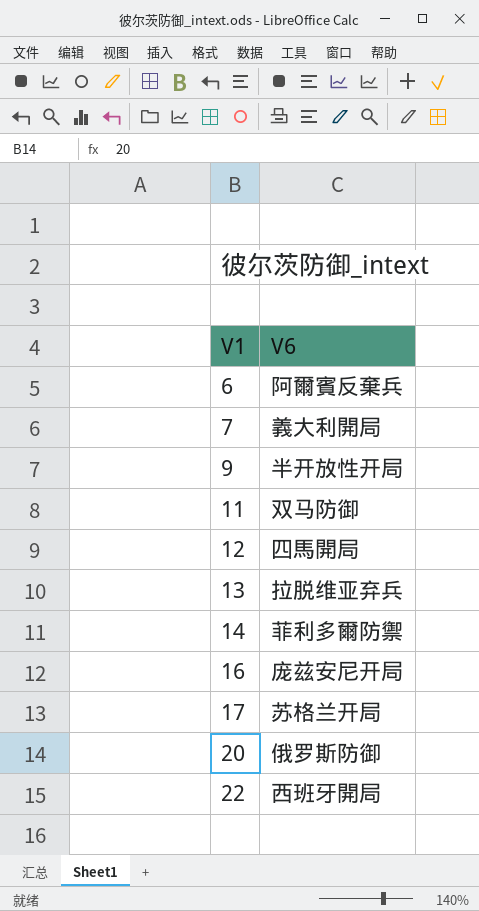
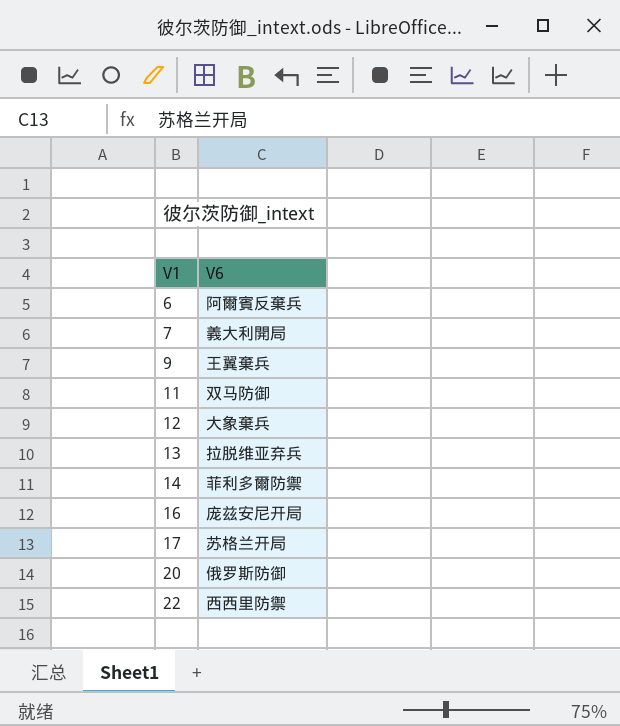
9 | V6: 半开放性开局 -> 王翼棄兵
12 | V6: 四馬開局 -> 大象棄兵
22 | V6: 西班牙開局 -> 西西里防禦

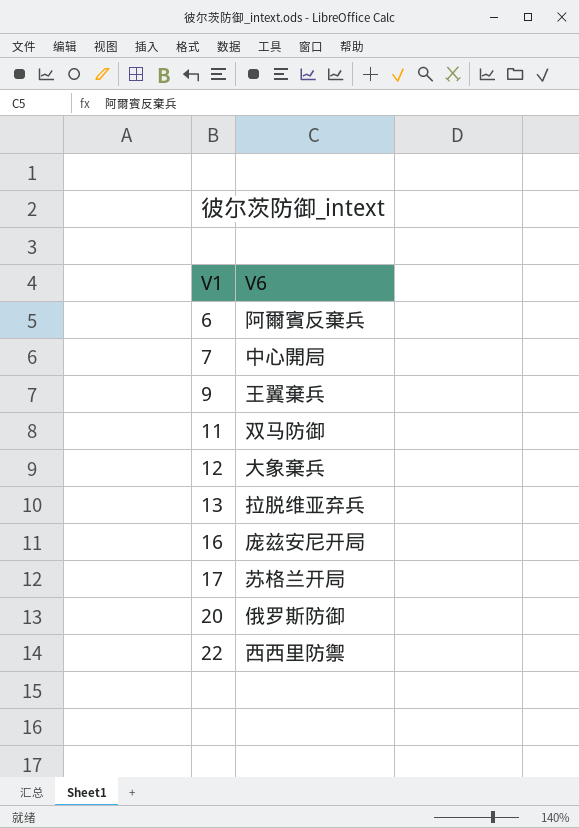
row 14: 菲利多爾防禦 -> none
7 | V6: 義大利開局 -> 中心開局

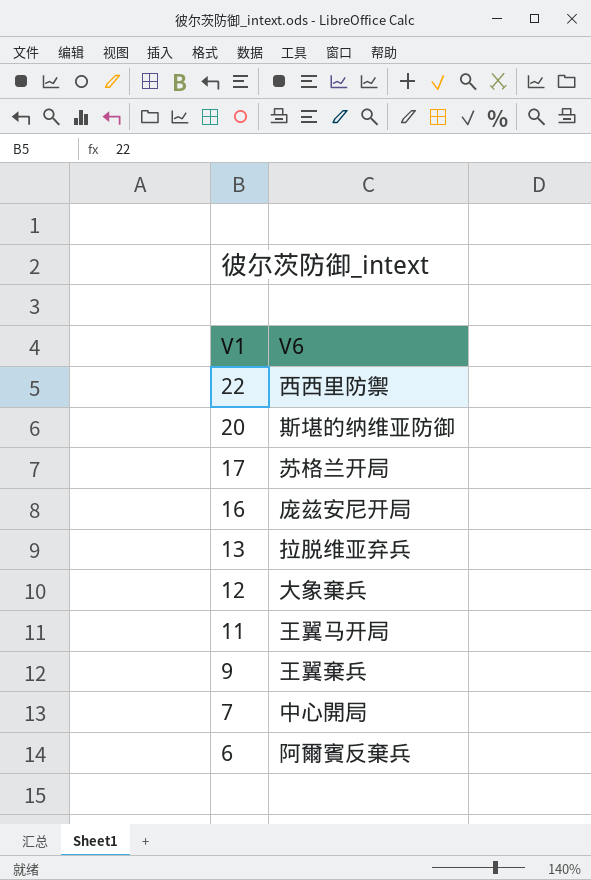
row order: V1 ascending -> V1 descending
20 | V6: 俄罗斯防御 -> 斯堪的纳维亚防御
11 | V6: 双马防御 -> 王翼马开局

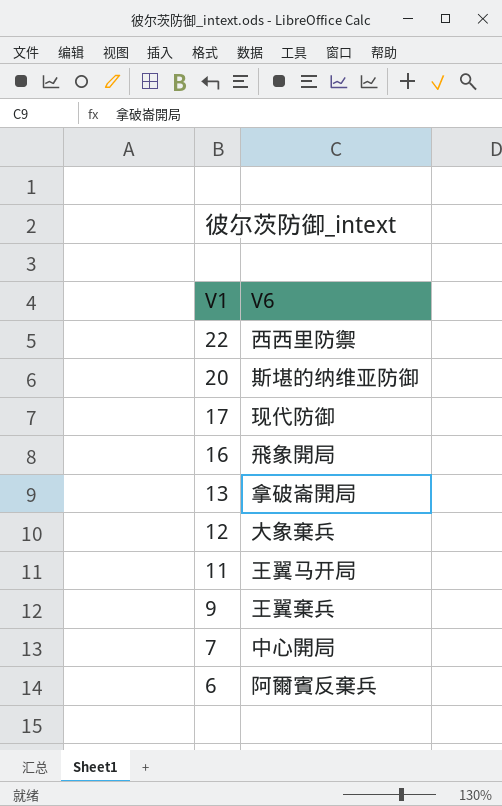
17 | V6: 苏格兰开局 -> 现代防御
16 | V6: 庞兹安尼开局 -> 飛象開局
13 | V6: 拉脱维亚弃兵 -> 拿破崙開局

